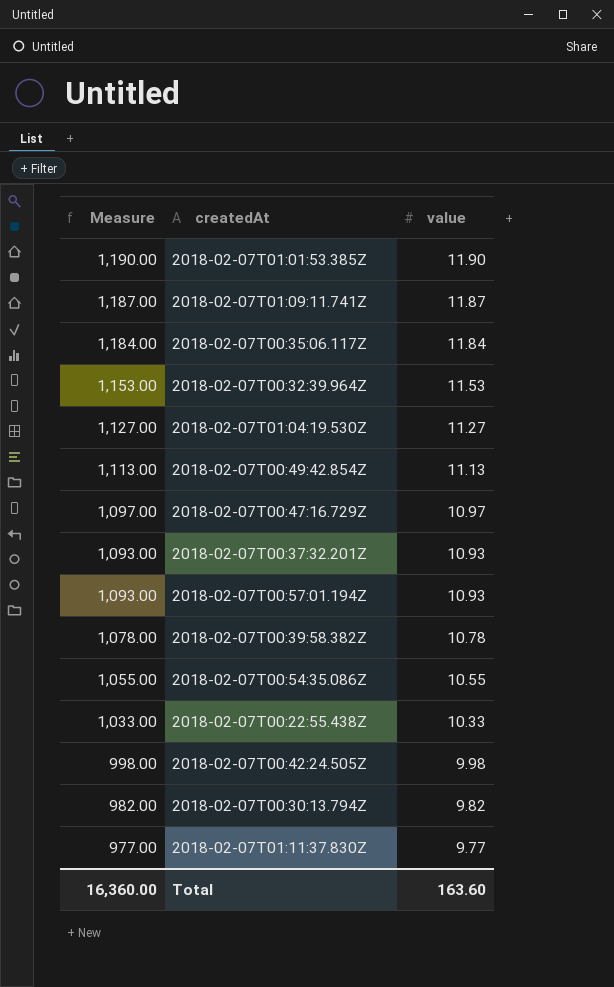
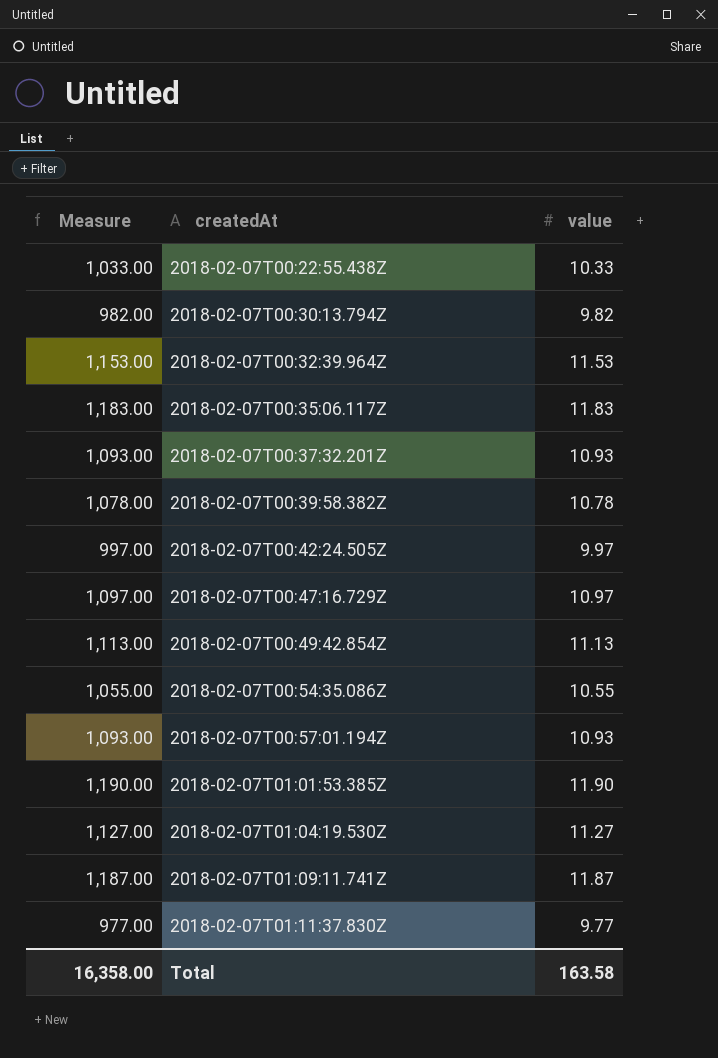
row order: Measure descending -> createdAt ascending
2018-02-07T00:35:06.117Z | Measure: 1,184.00 -> 1,183.00
2018-02-07T00:35:06.117Z | value: 11.84 -> 11.83
2018-02-07T00:42:24.505Z | Measure: 998.00 -> 997.00
2018-02-07T00:42:24.505Z | value: 9.98 -> 9.97
Total | Measure: 16,360.00 -> 16,358.00
Total | value: 163.60 -> 163.58

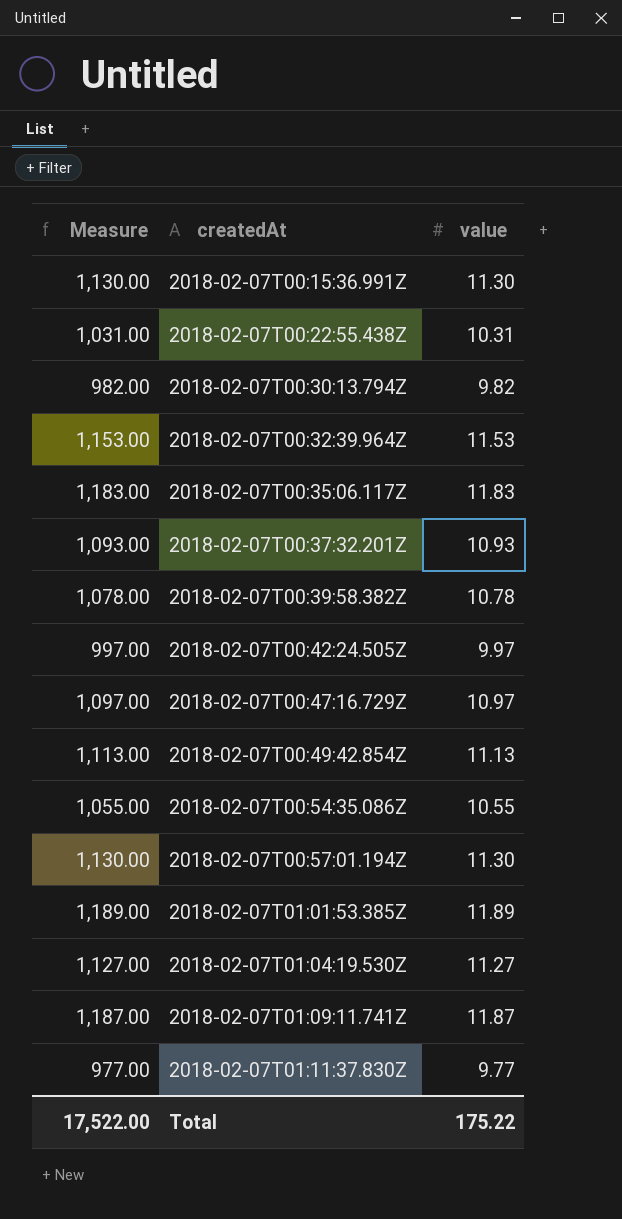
row 2018-02-07T00:15:36.991Z: none -> 1,130.00 | 11.30
2018-02-07T00:22:55.438Z | Measure: 1,033.00 -> 1,031.00
2018-02-07T00:22:55.438Z | value: 10.33 -> 10.31
2018-02-07T00:57:01.194Z | Measure: 1,093.00 -> 1,130.00
2018-02-07T00:57:01.194Z | value: 10.93 -> 11.30
2018-02-07T01:01:53.385Z | Measure: 1,190.00 -> 1,189.00
2018-02-07T01:01:53.385Z | value: 11.90 -> 11.89
Total | Measure: 16,358.00 -> 17,522.00
Total | value: 163.58 -> 175.22

